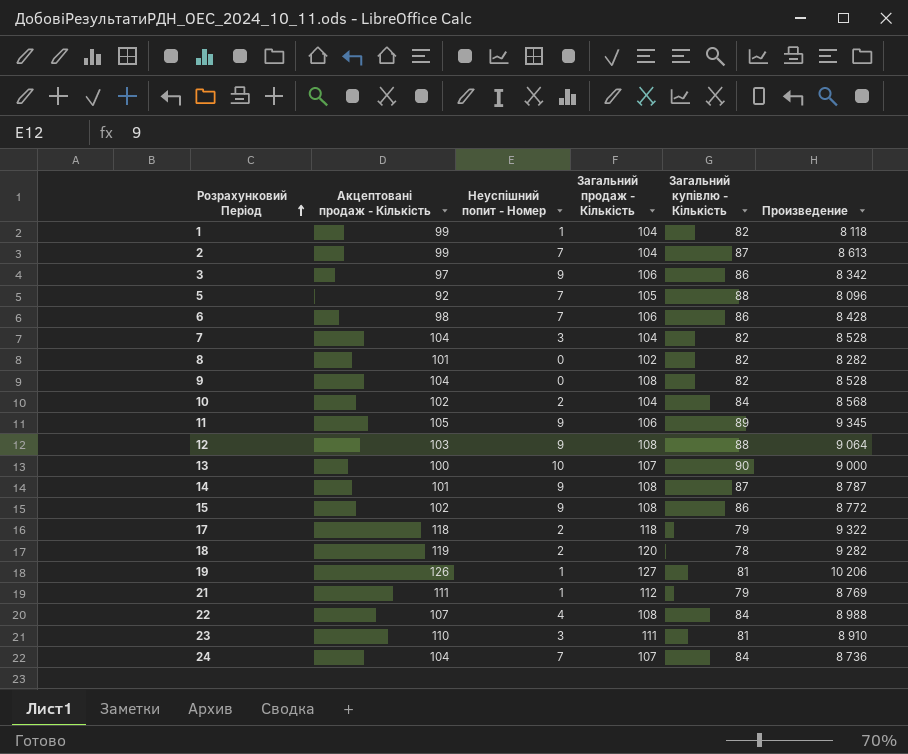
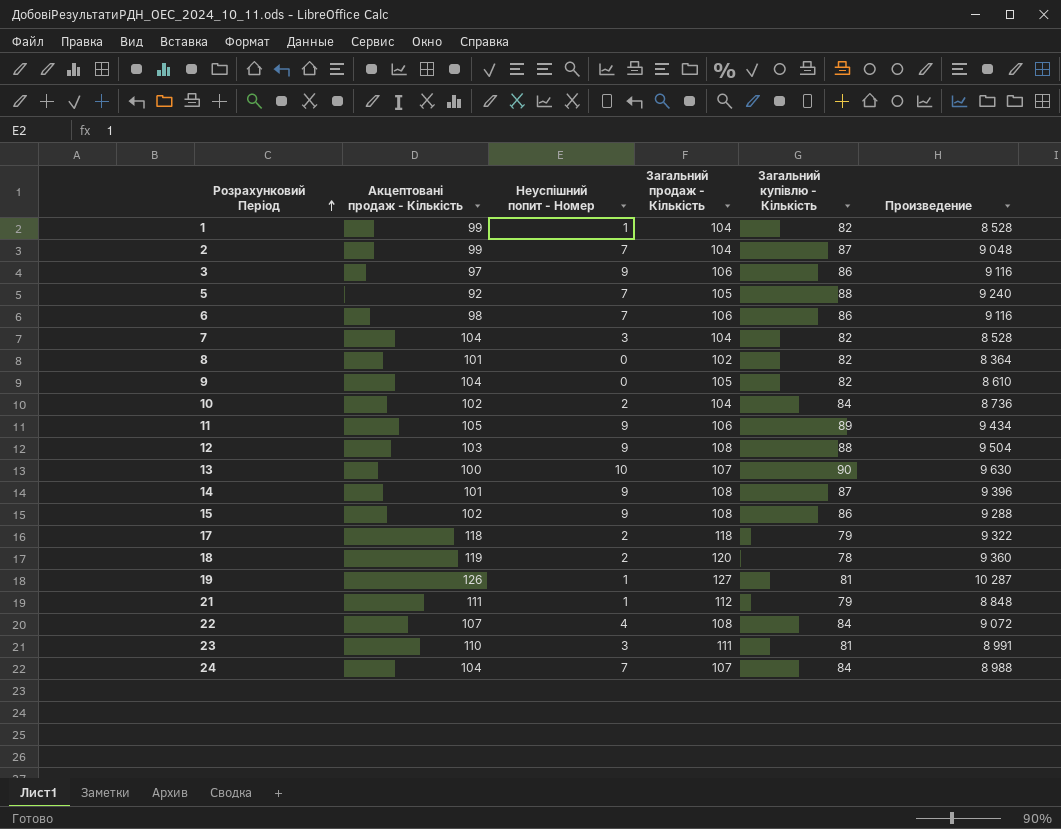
column Произведение | formula: [Акцептовані продаж - Кількість] * [Загальний купівлю - Кількість] -> [Загальний продаж - Кількість] * [Загальний купівлю - Кількість]
9 | Загальний продаж - Кількість: 108 -> 105

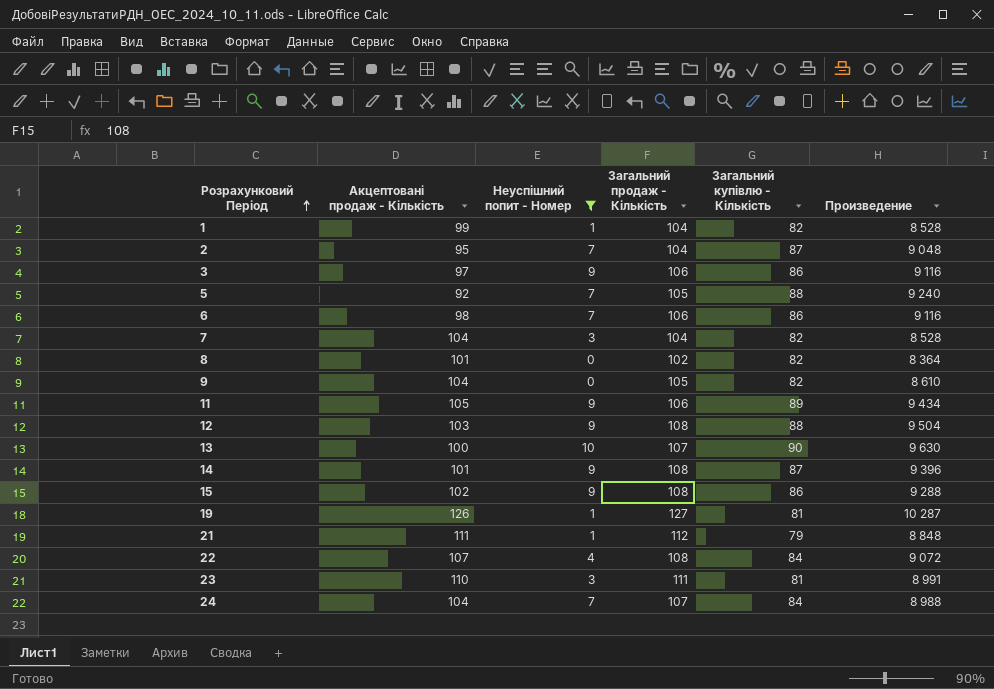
filter: none -> Неуспішний попит - Номер != 2
2 | Акцептовані продаж - Кількість: 99 -> 95

